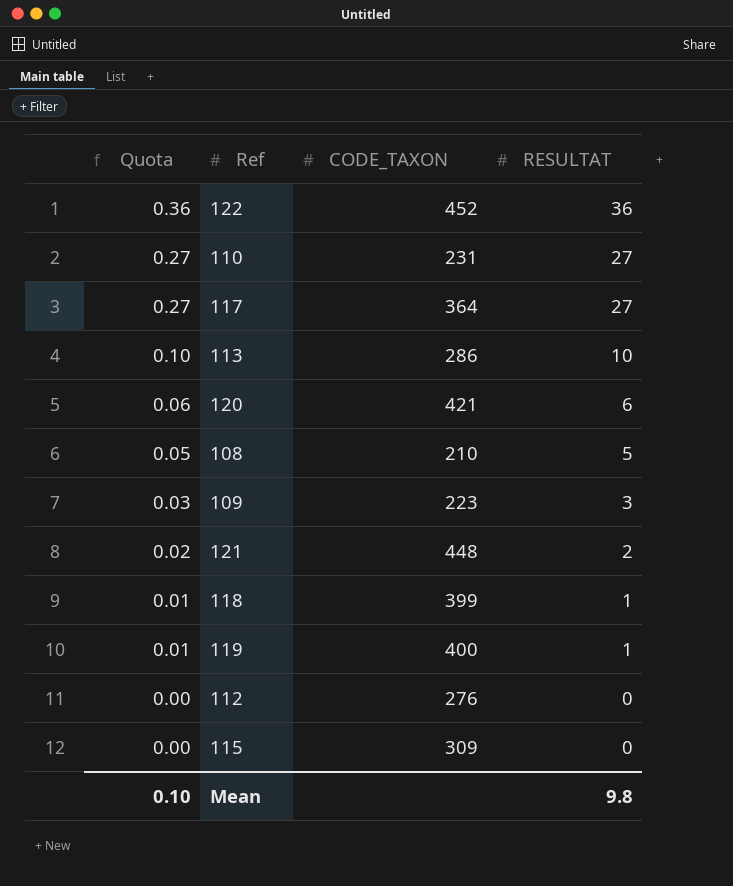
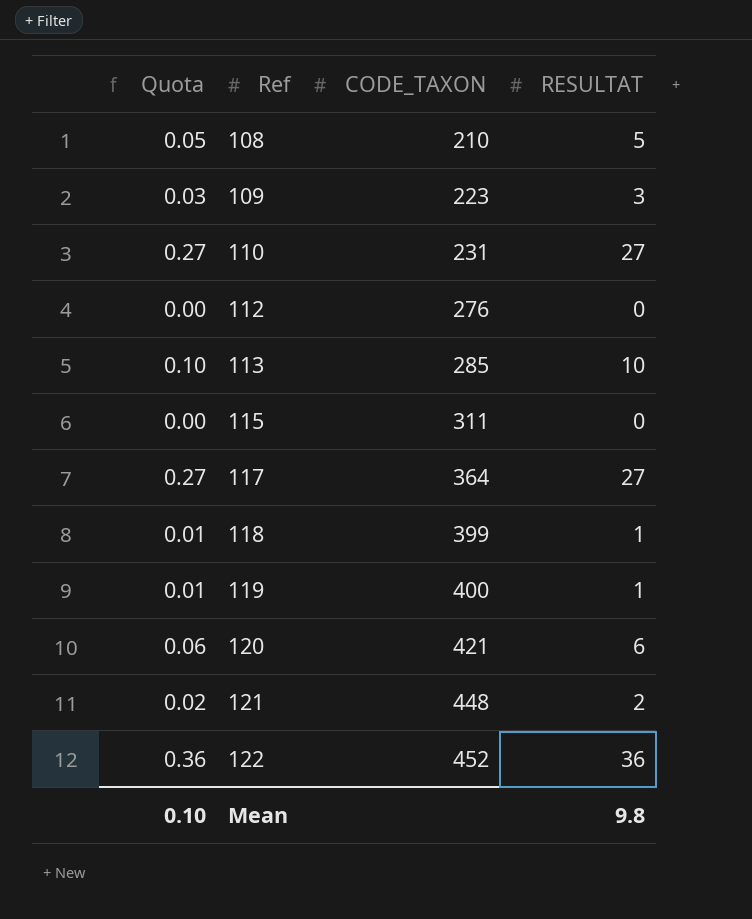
row order: Quota descending -> Ref ascending
113 | CODE_TAXON: 286 -> 285
115 | CODE_TAXON: 309 -> 311

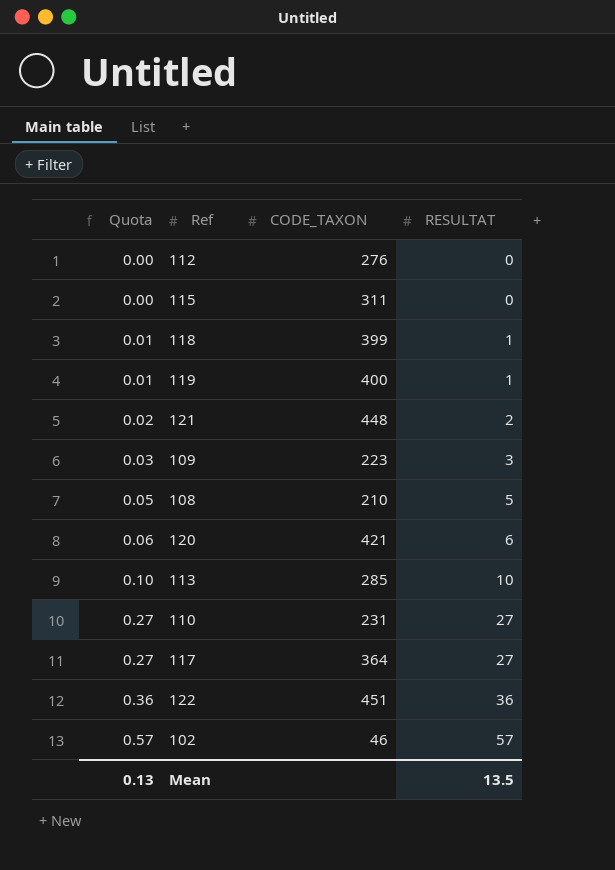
row order: Ref ascending -> Quota ascending
122 | CODE_TAXON: 452 -> 451
row 102: none -> 0.57 | 46 | 57
Mean | Quota: 0.10 -> 0.13
Mean | RESULTAT: 9.8 -> 13.5

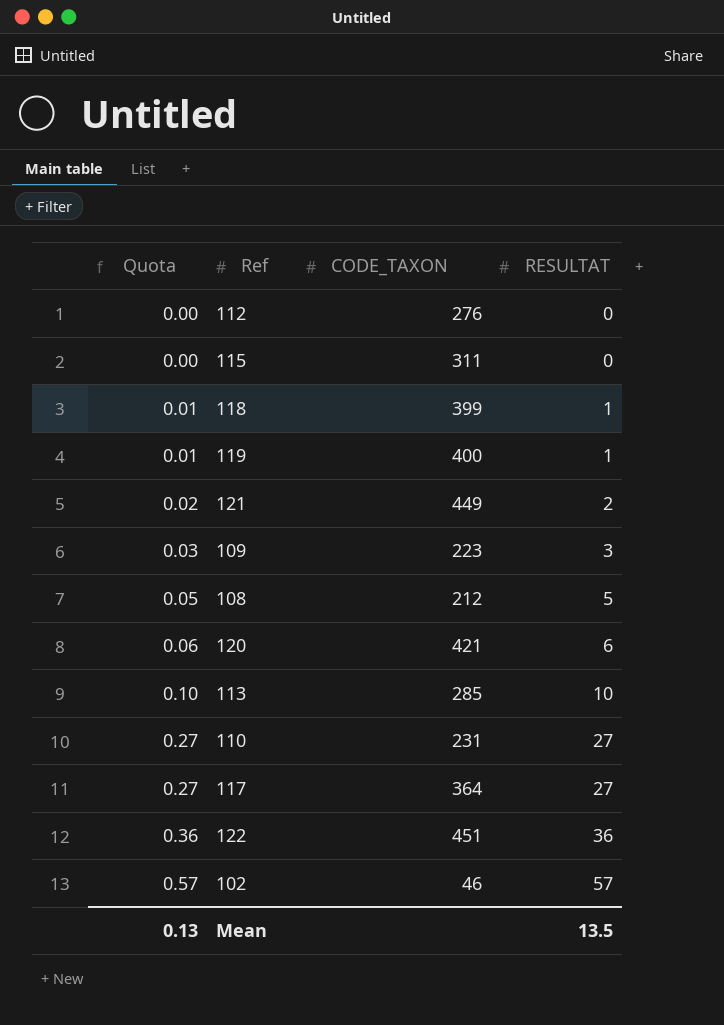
121 | CODE_TAXON: 448 -> 449
108 | CODE_TAXON: 210 -> 212

